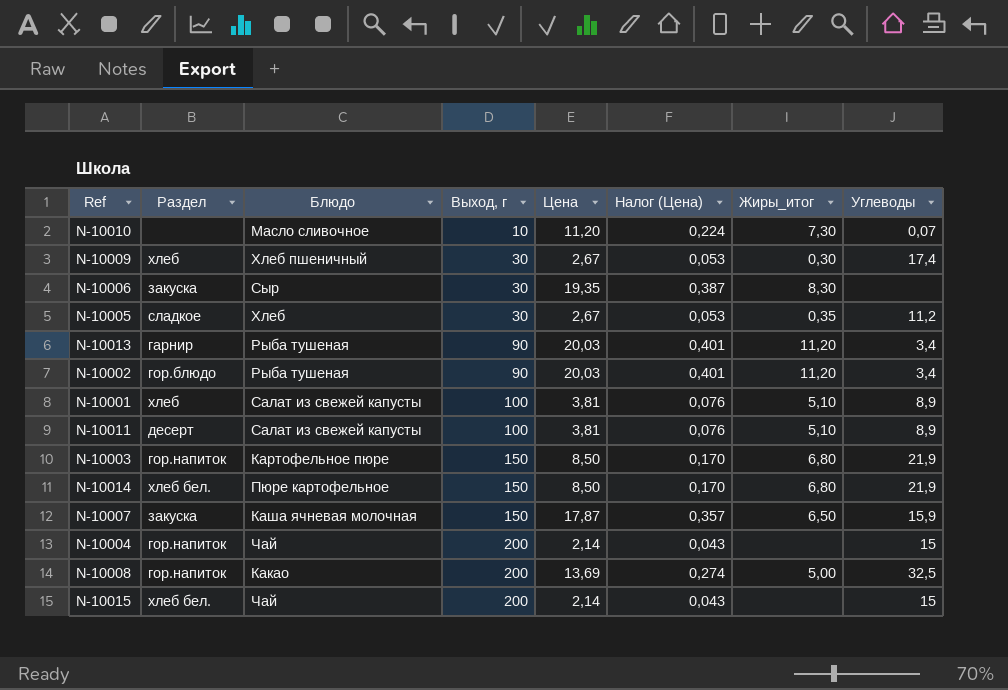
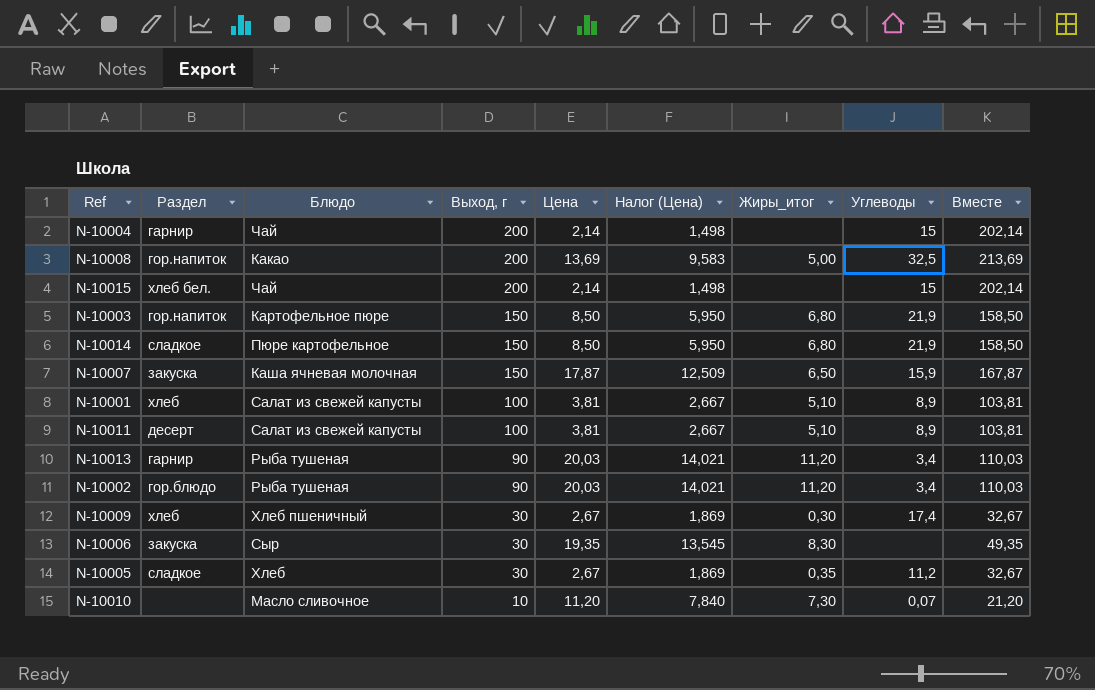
row order: Выход, г ascending -> Выход, г descending
column Налог (Цена) | formula: [Цена] * 0,02 -> [Цена] * 0,7
column Вместе | formula: none -> [Выход, г] + [Цена]
N-10004 | Раздел: гор.напиток -> гарнир
N-10014 | Раздел: хлеб бел. -> сладкое

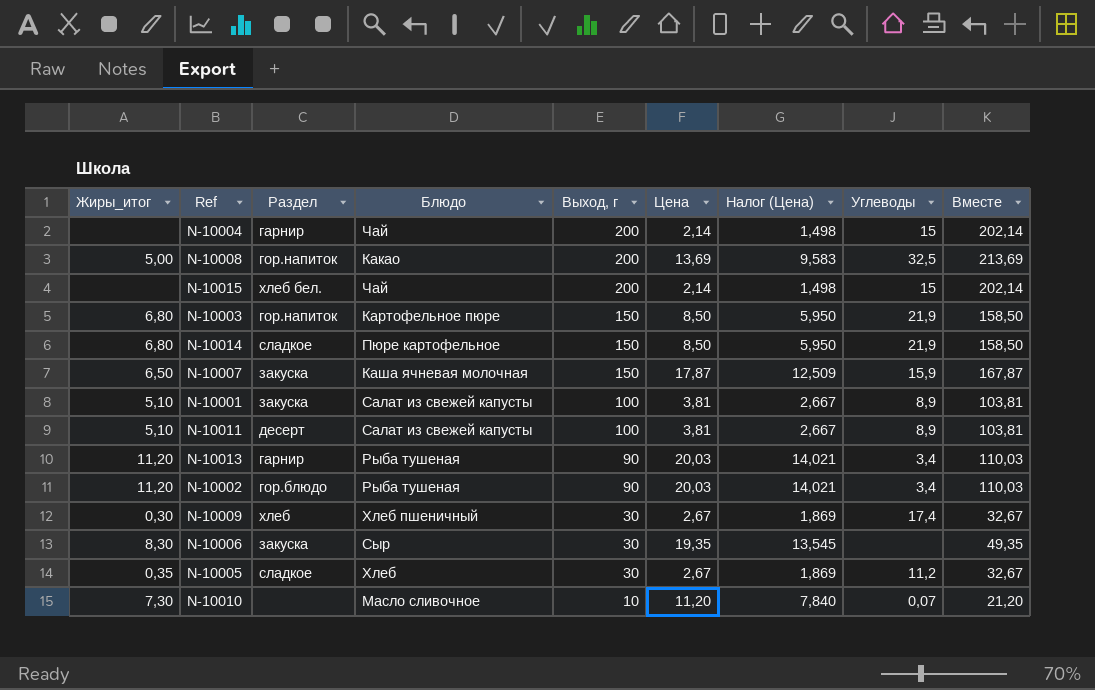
column Жиры_итог | position: 7 -> 1
N-10001 | Раздел: хлеб -> закуска

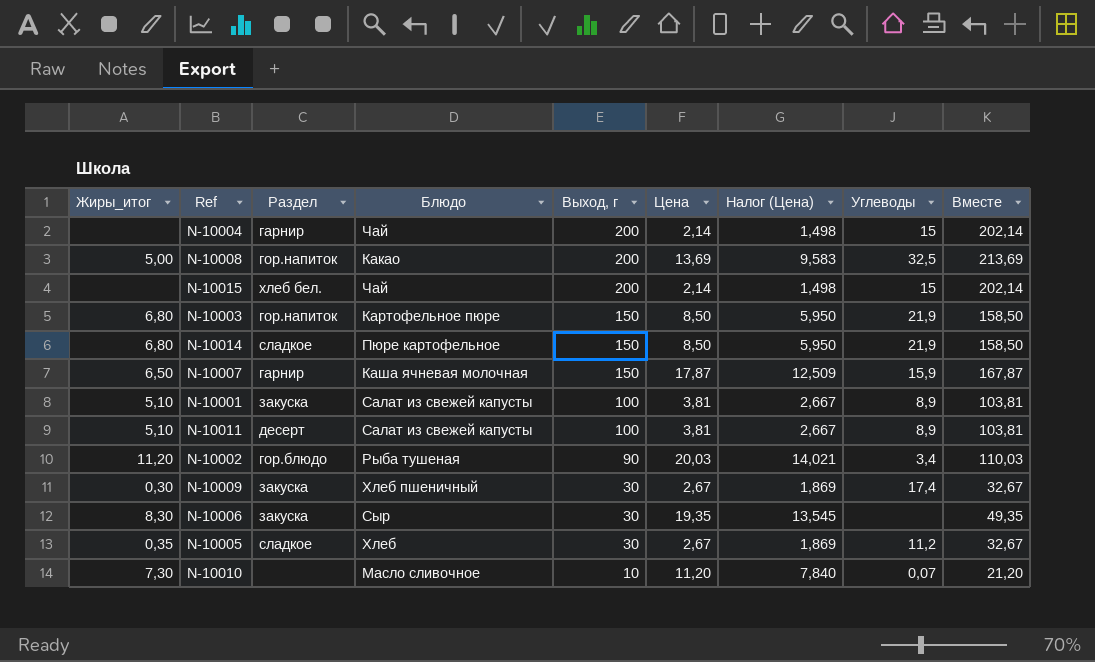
row N-10013: 11,20 | гарнир | Рыба тушеная | 90 | 20,03 | 14,021 | 3,4 | 110,03 -> none
N-10007 | Раздел: закуска -> гарнир
N-10009 | Раздел: хлеб -> закуска

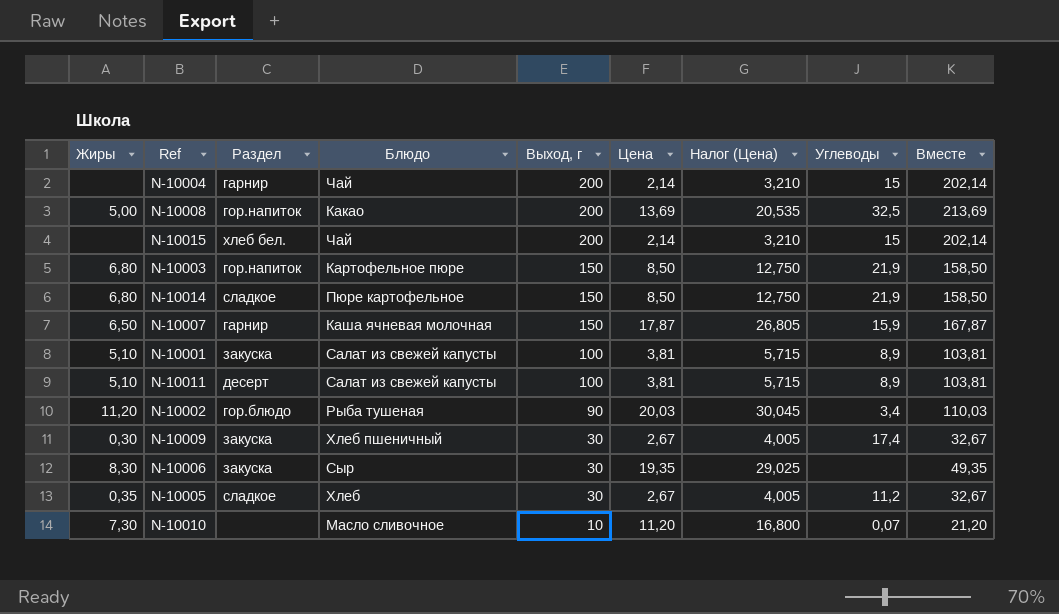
column name: Жиры_итог -> Жиры
column Налог (Цена) | formula: [Цена] * 0,7 -> [Цена] * 1,5

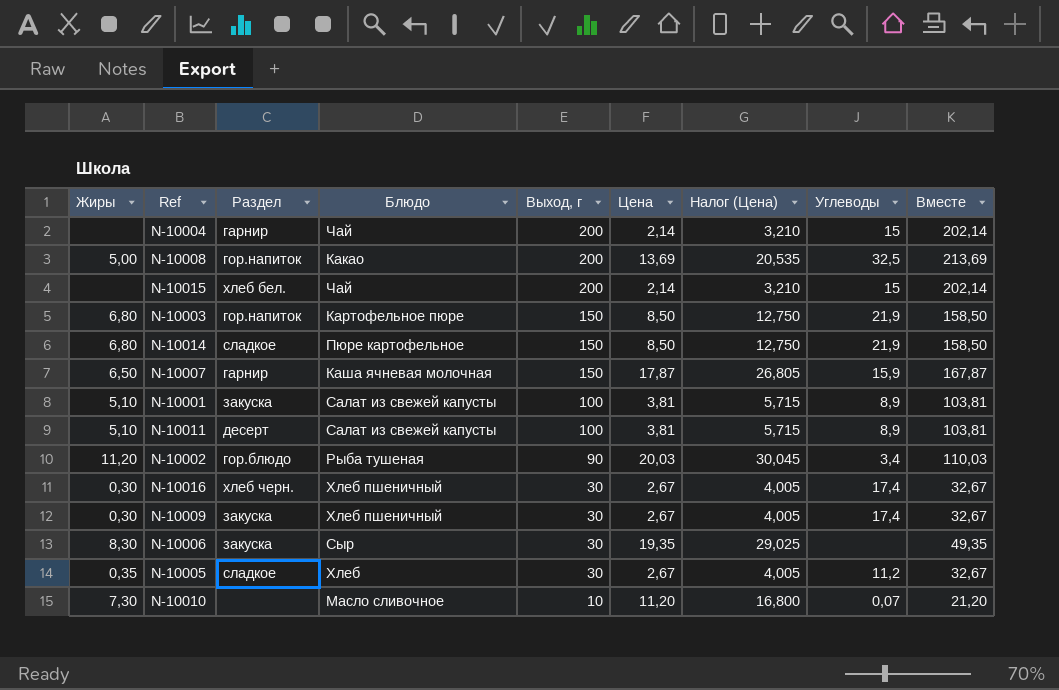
row N-10016: none -> 0,30 | хлеб черн. | Хлеб пшеничный | 30 | 2,67 | 4,005 | 17,4 | 32,67

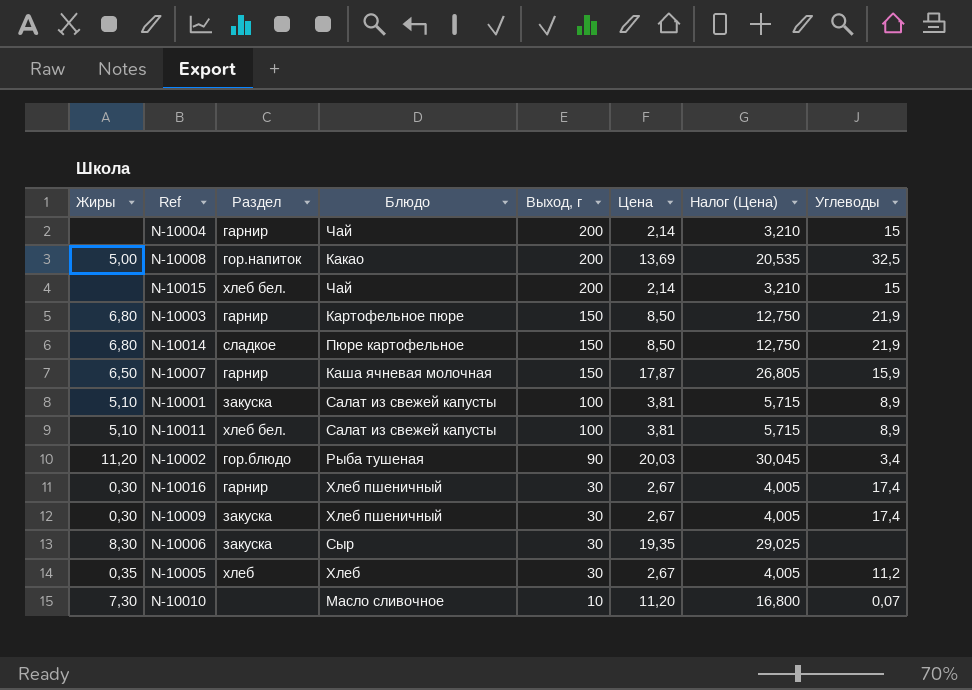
column Вместе | formula: [Выход, г] + [Цена] -> none
N-10003 | Раздел: гор.напиток -> гарнир
N-10011 | Раздел: десерт -> хлеб бел.
N-10016 | Раздел: хлеб черн. -> гарнир
N-10005 | Раздел: сладкое -> хлеб

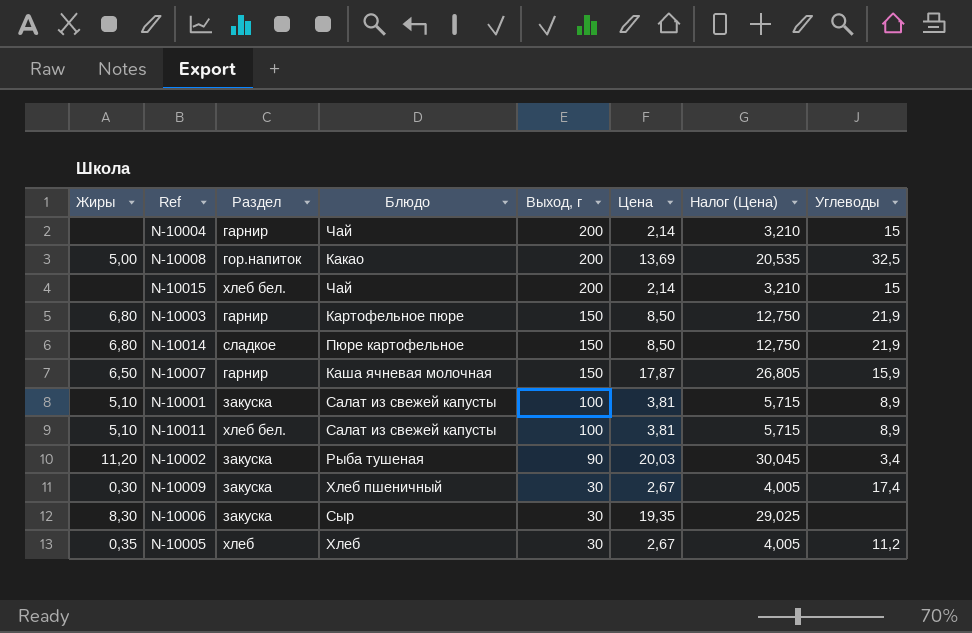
row N-10016: 0,30 | гарнир | Хлеб пшеничный | 30 | 2,67 | 4,005 | 17,4 -> none
row N-10010: 7,30 | none | Масло сливочное | 10 | 11,20 | 16,800 | 0,07 -> none
N-10002 | Раздел: гор.блюдо -> закуска

